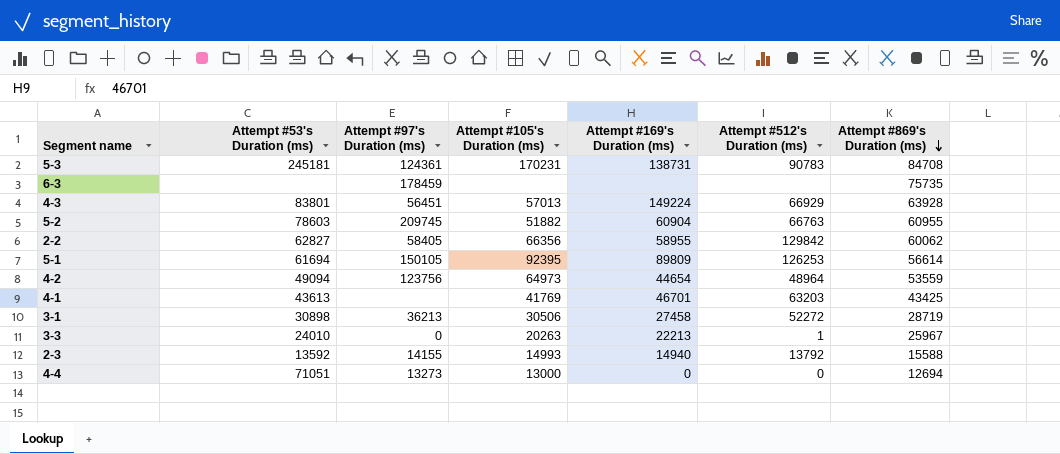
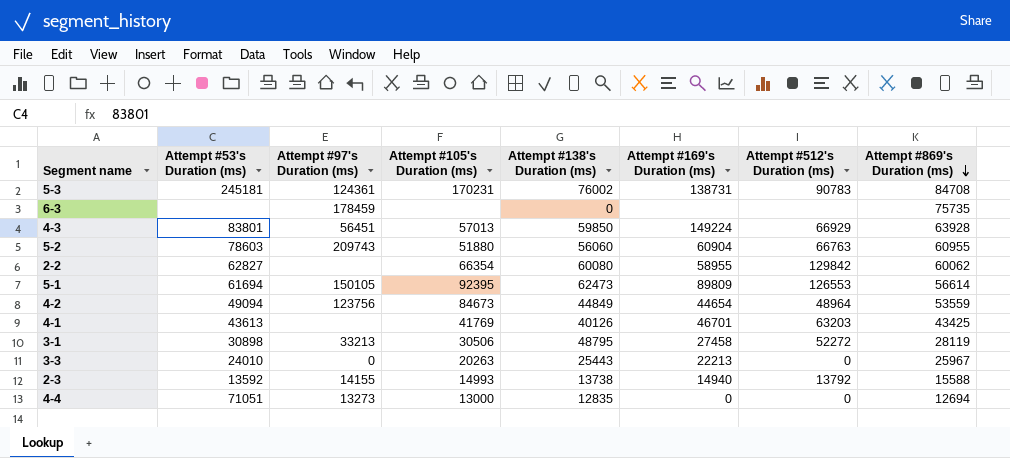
column Attempt #138's Duration (ms) | position: none -> 5
5-2 | Attempt #97's Duration (ms): 209745 -> 209743
5-2 | Attempt #105's Duration (ms): 51882 -> 51880
2-2 | Attempt #97's Duration (ms): 58405 -> none
2-2 | Attempt #105's Duration (ms): 66356 -> 66354
5-1 | Attempt #512's Duration (ms): 126253 -> 126553
4-2 | Attempt #105's Duration (ms): 64973 -> 84673
3-1 | Attempt #97's Duration (ms): 36213 -> 33213
3-1 | Attempt #869's Duration (ms): 28719 -> 28119
3-3 | Attempt #512's Duration (ms): 1 -> 0

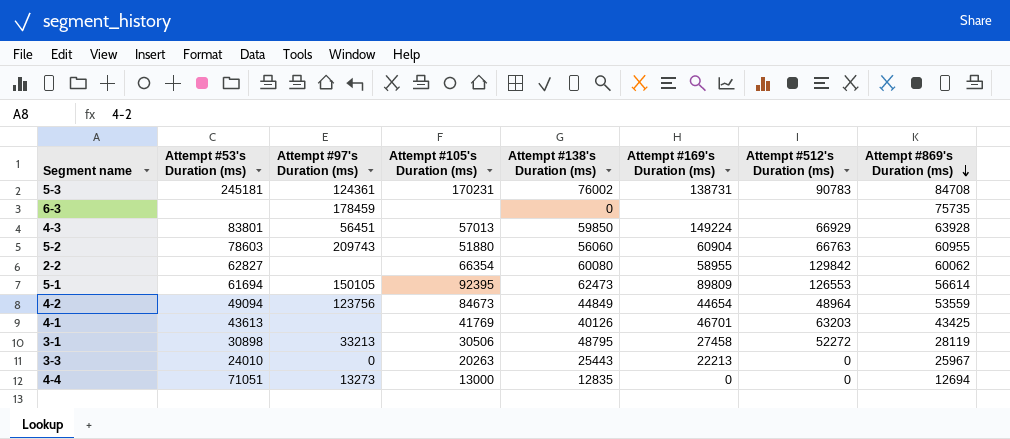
row 2-3: 13592 | 14155 | 14993 | 13738 | 14940 | 13792 | 15588 -> none

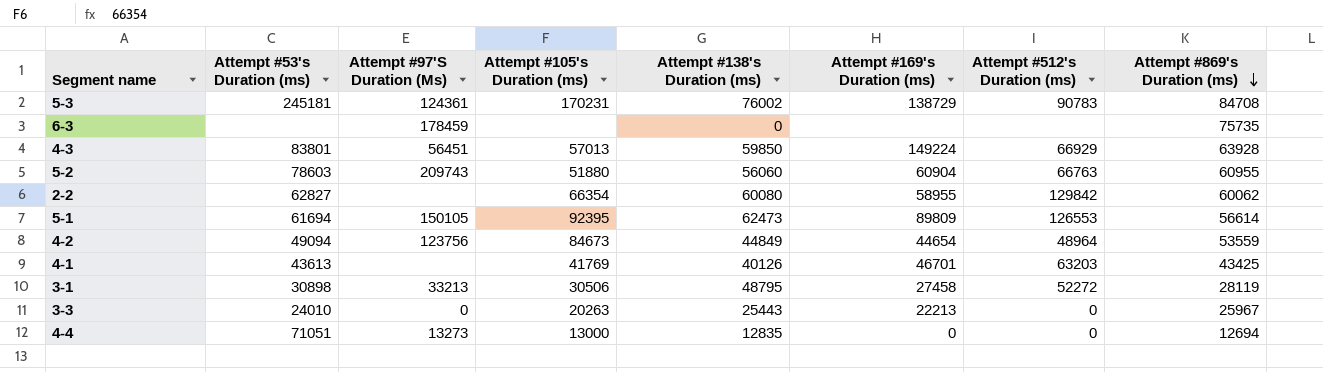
column name: Attempt #97's Duration (ms) -> Attempt #97'S Duration (Ms)
5-3 | Attempt #169's Duration (ms): 138731 -> 138729

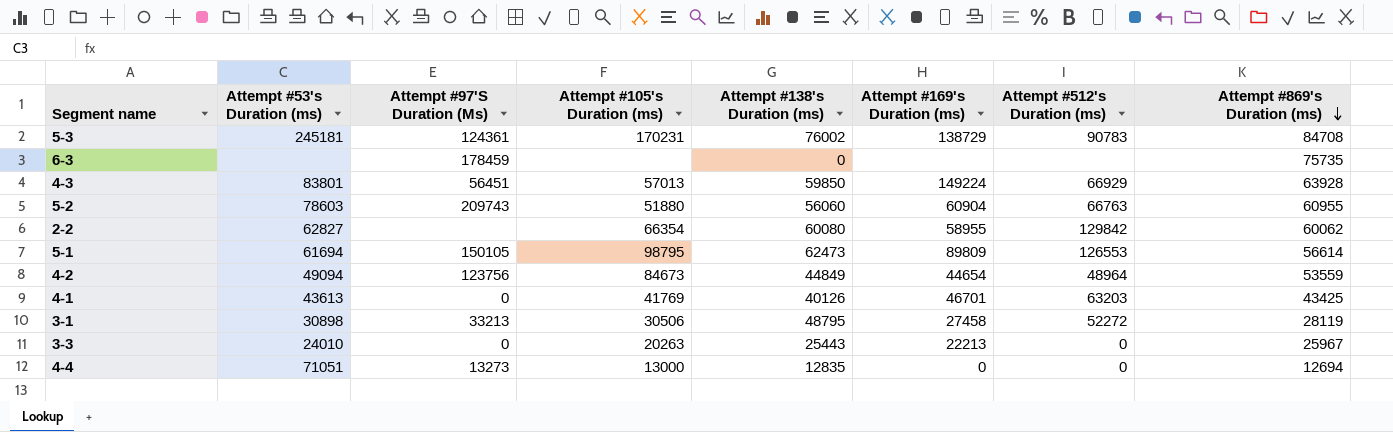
5-1 | Attempt #105's Duration (ms): 92395 -> 98795
4-1 | Attempt #97'S Duration (Ms): none -> 0

